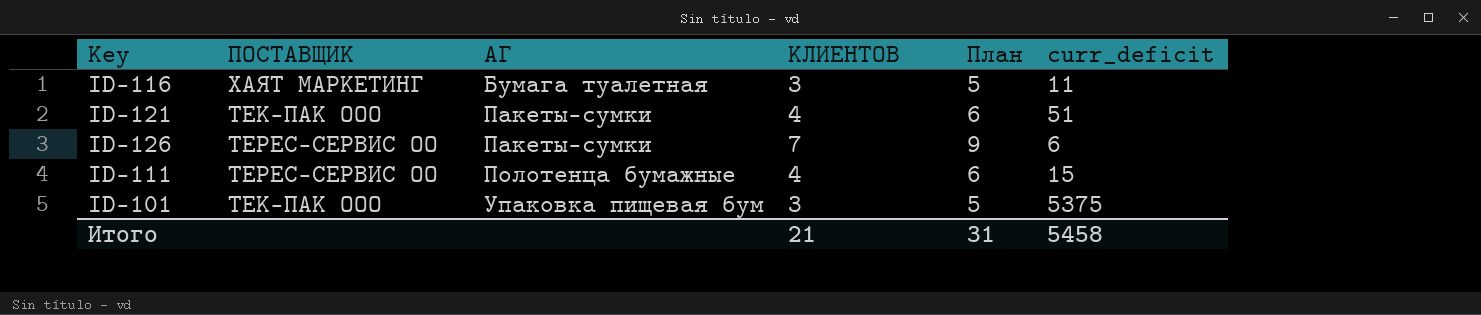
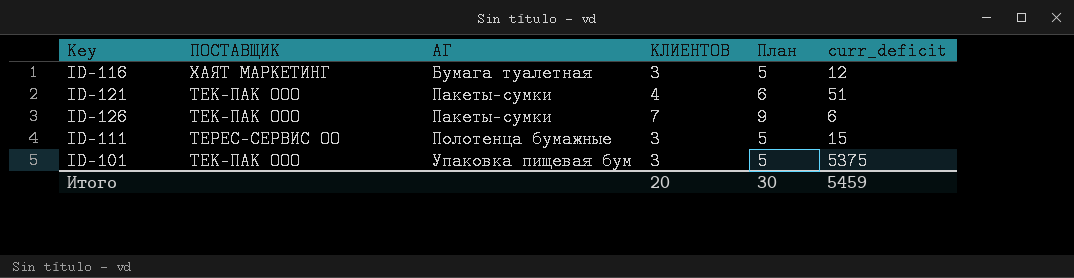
ID-116 | curr_deficit: 11 -> 12
ID-126 | ПОСТАВЩИК: ТЕРЕС-СЕРВИС ОО -> ТЕК-ПАК ООО
ID-111 | КЛИЕНТОВ: 4 -> 3
ID-111 | План: 6 -> 5
Итого | КЛИЕНТОВ: 21 -> 20
Итого | План: 31 -> 30
Итого | curr_deficit: 5458 -> 5459

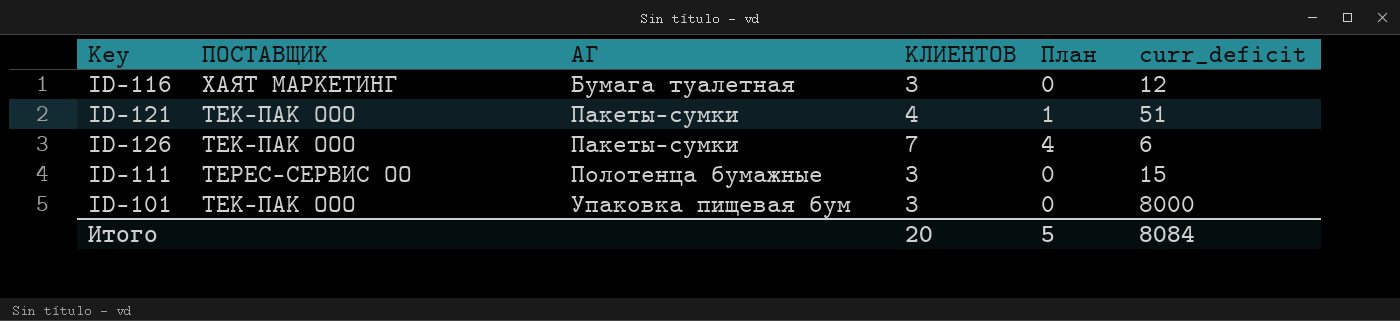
column План | formula: [КЛИЕНТОВ] + 2 -> [КЛИЕНТОВ] - 3
ID-101 | curr_deficit: 5375 -> 8000
Итого | План: 30 -> 5
Итого | curr_deficit: 5459 -> 8084

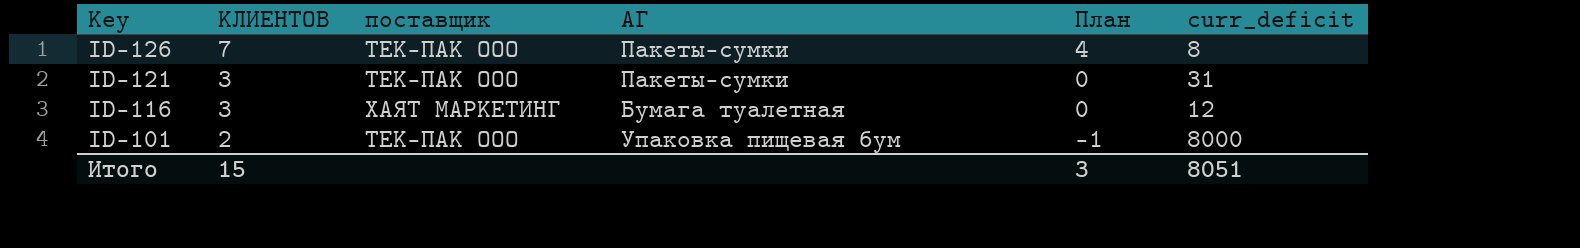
row order: АГ ascending -> Key descending
column КЛИЕНТОВ | position: 4 -> 2
column name: ПОСТАВЩИК -> поставщик
row ID-111: ТЕРЕС-СЕРВИС ОО | Полотенца бумажные | 3 | 0 | 15 -> none
ID-126 | curr_deficit: 6 -> 8
ID-121 | КЛИЕНТОВ: 4 -> 3
ID-121 | План: 1 -> 0
ID-121 | curr_deficit: 51 -> 31
ID-101 | КЛИЕНТОВ: 3 -> 2
ID-101 | План: 0 -> -1
Итого | КЛИЕНТОВ: 20 -> 15
Итого | План: 5 -> 3
Итого | curr_deficit: 8084 -> 8051

